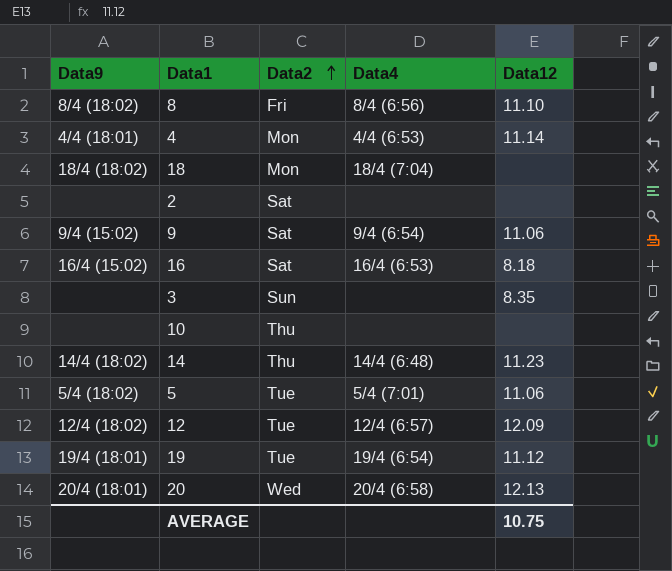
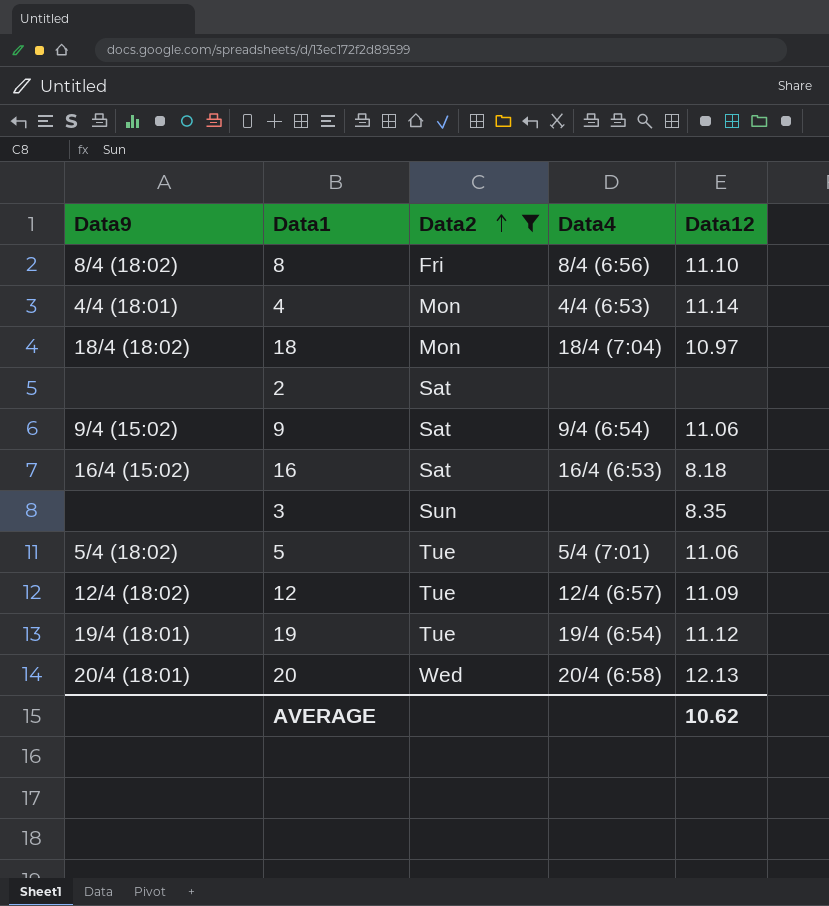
filter: none -> Data2 != Thu
18 | Data12: none -> 10.97
12 | Data12: 12.09 -> 11.09
AVERAGE | Data12: 10.75 -> 10.62

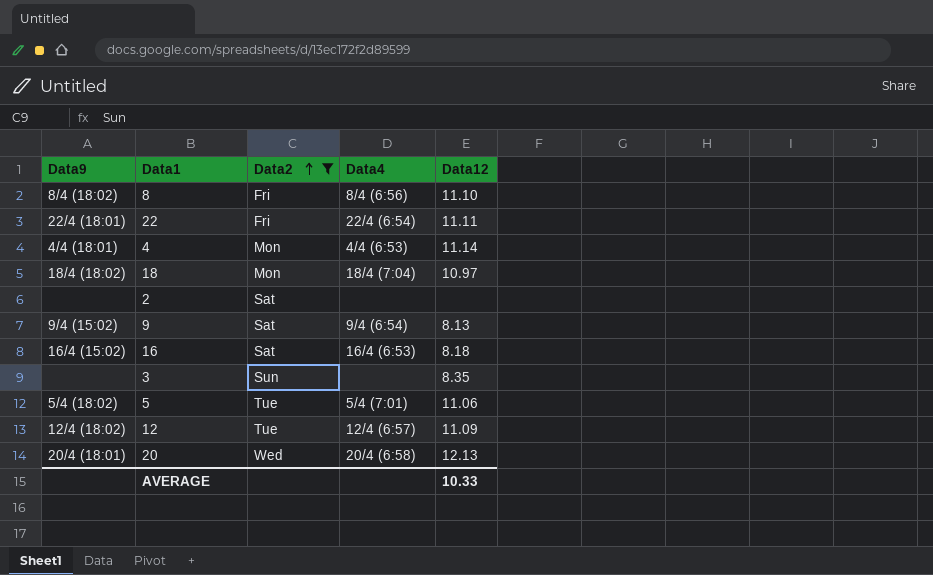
row 19: 19/4 (18:01) | Tue | 19/4 (6:54) | 11.12 -> none
row 22: none -> 22/4 (18:01) | Fri | 22/4 (6:54) | 11.11
9 | Data12: 11.06 -> 8.13
AVERAGE | Data12: 10.62 -> 10.33

